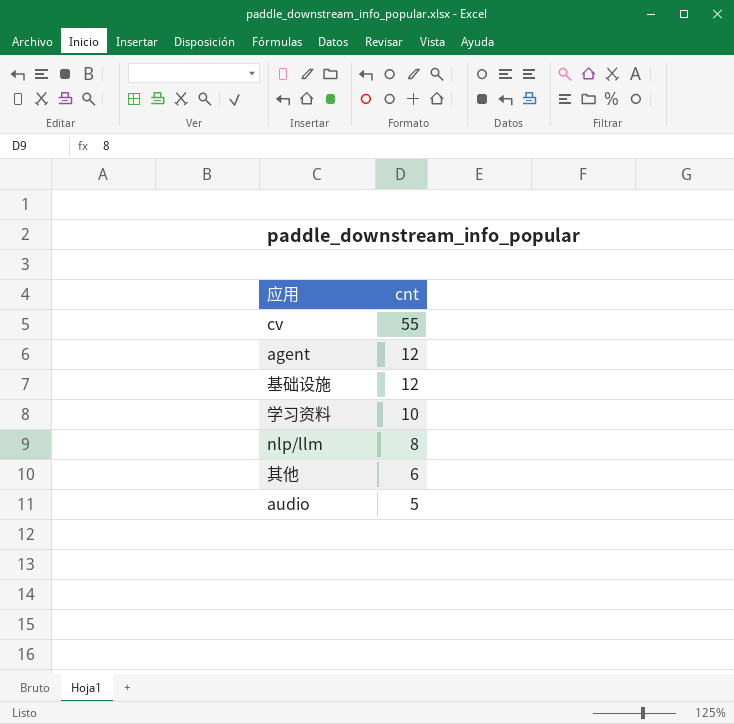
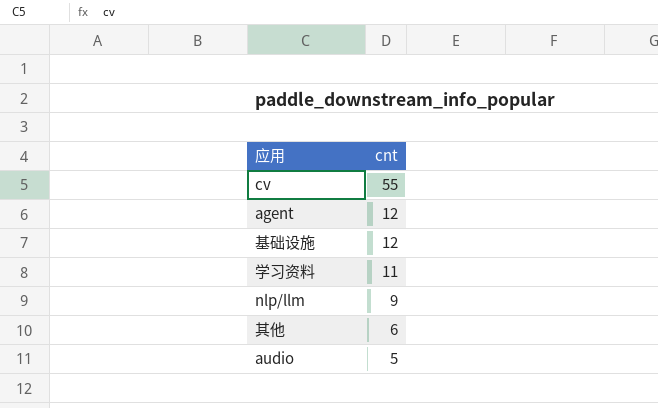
学习资料 | cnt: 10 -> 11
nlp/llm | cnt: 8 -> 9

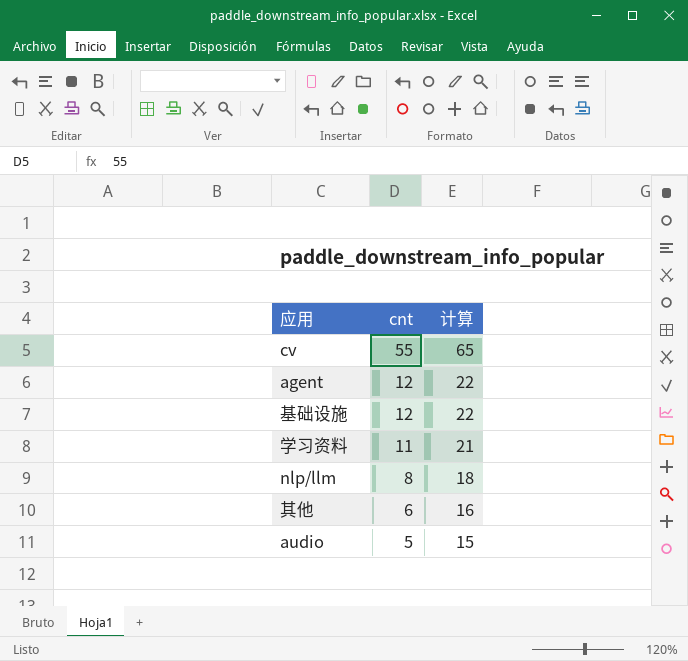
column 计算 | formula: none -> [cnt] + 10
nlp/llm | cnt: 9 -> 8

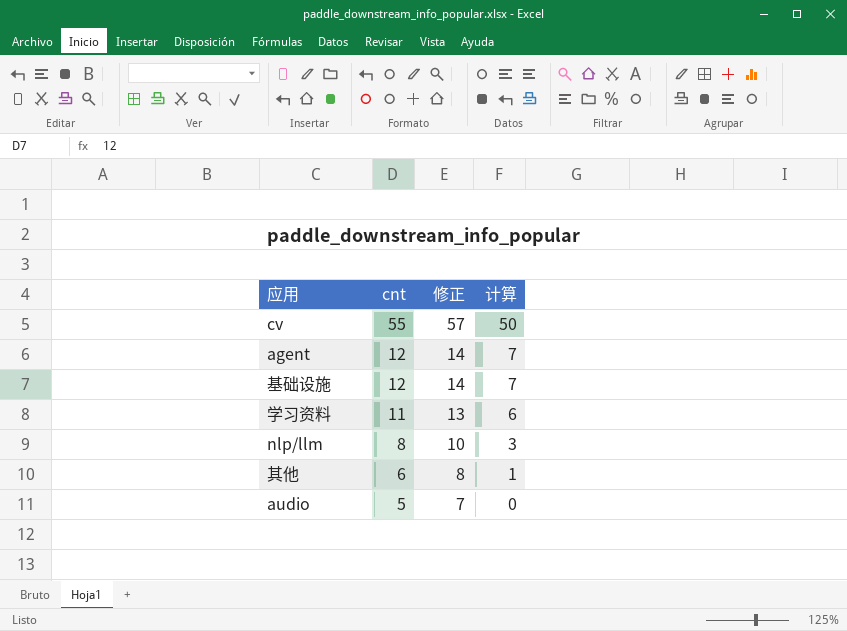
column 修正 | formula: none -> [cnt] + 2
column 计算 | formula: [cnt] + 10 -> [cnt] - 5

